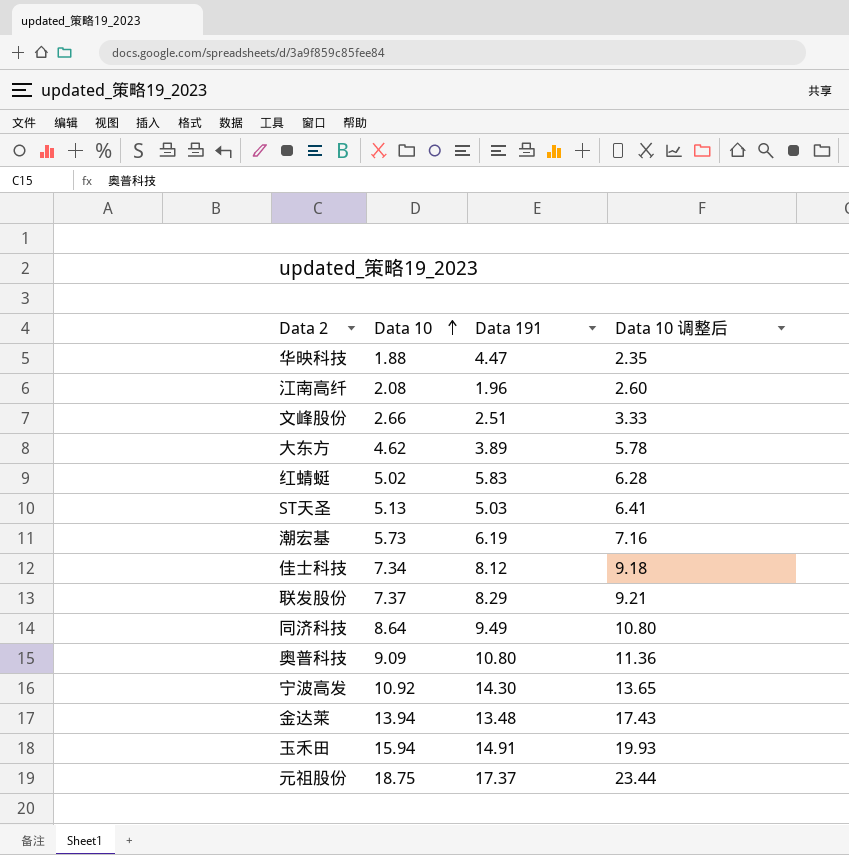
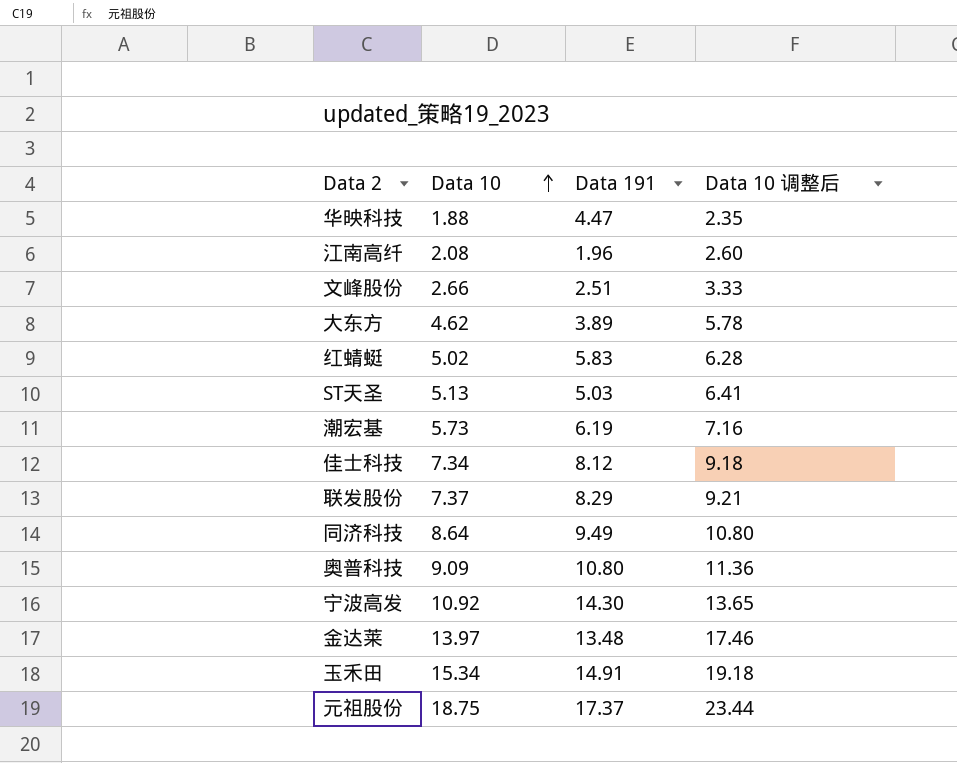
金达莱 | Data 10: 13.94 -> 13.97
金达莱 | Data 10 调整后: 17.43 -> 17.46
玉禾田 | Data 10: 15.94 -> 15.34
玉禾田 | Data 10 调整后: 19.93 -> 19.18

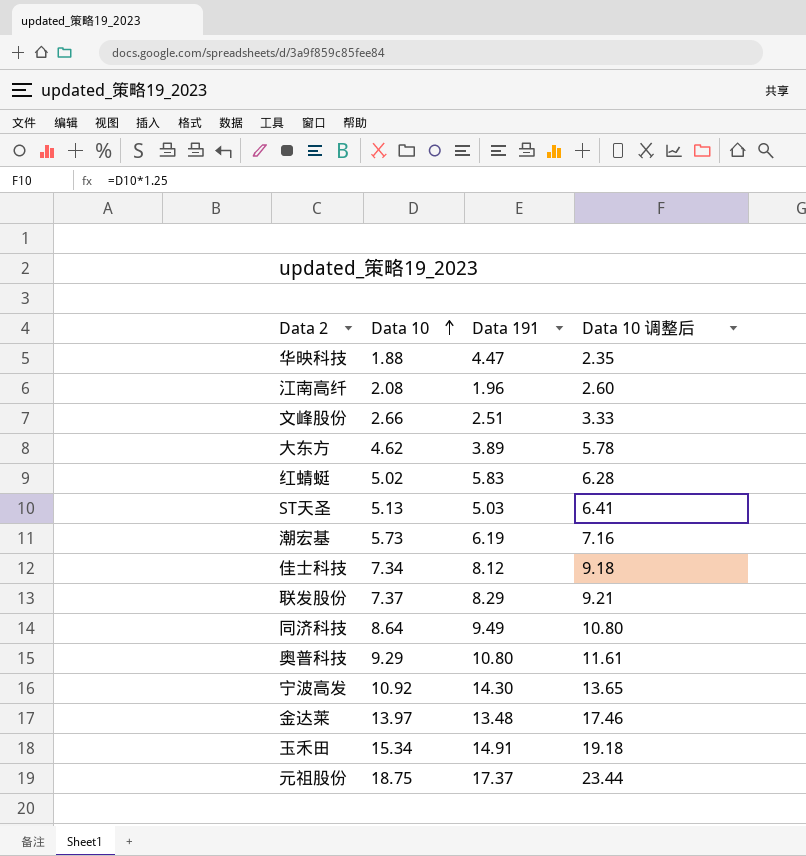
奥普科技 | Data 10: 9.09 -> 9.29
奥普科技 | Data 10 调整后: 11.36 -> 11.61

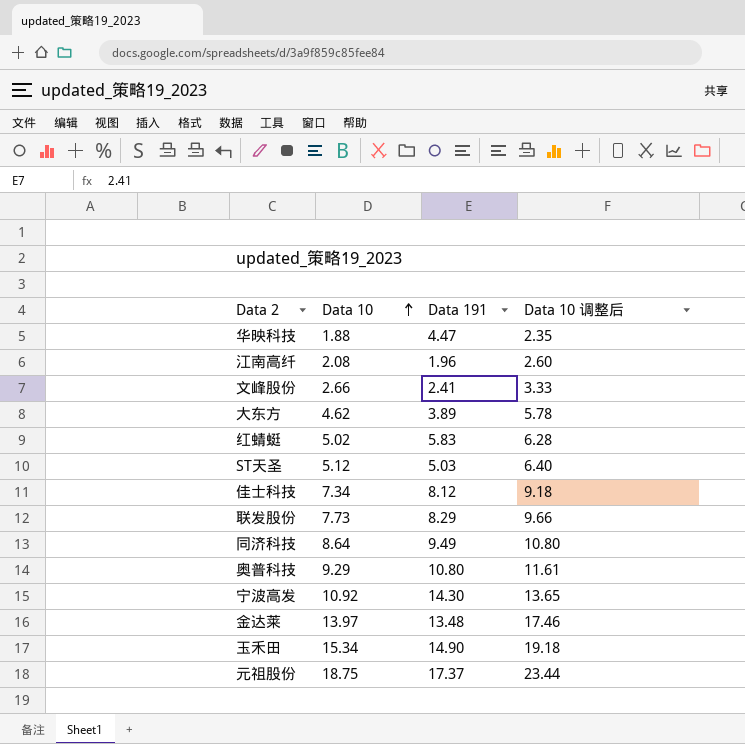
row 潮宏基: 5.73 | 6.19 | 7.16 -> none
文峰股份 | Data 191: 2.51 -> 2.41
ST天圣 | Data 10: 5.13 -> 5.12
ST天圣 | Data 10 调整后: 6.41 -> 6.40
联发股份 | Data 10: 7.37 -> 7.73
联发股份 | Data 10 调整后: 9.21 -> 9.66
玉禾田 | Data 191: 14.91 -> 14.90

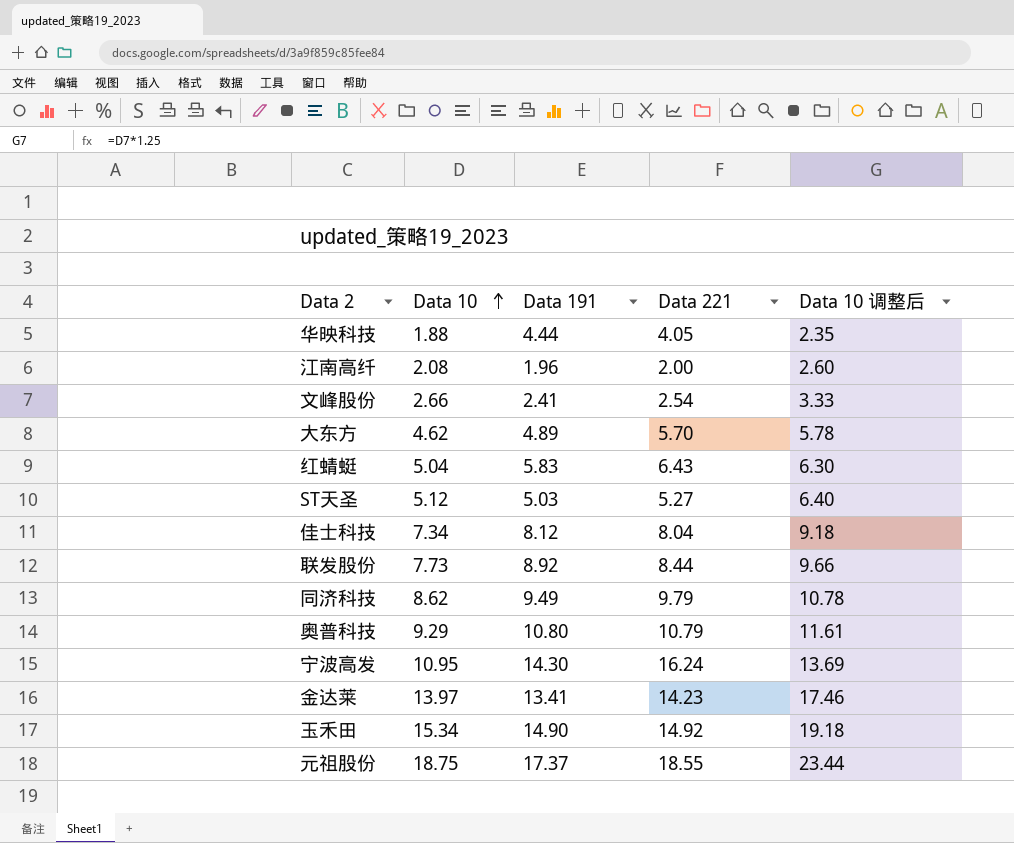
column Data 221 | position: none -> 4
华映科技 | Data 191: 4.47 -> 4.44
大东方 | Data 191: 3.89 -> 4.89
红蜻蜓 | Data 10: 5.02 -> 5.04
红蜻蜓 | Data 10 调整后: 6.28 -> 6.30
联发股份 | Data 191: 8.29 -> 8.92
同济科技 | Data 10: 8.64 -> 8.62
同济科技 | Data 10 调整后: 10.80 -> 10.78
宁波高发 | Data 10: 10.92 -> 10.95
宁波高发 | Data 10 调整后: 13.65 -> 13.69
金达莱 | Data 191: 13.48 -> 13.41

